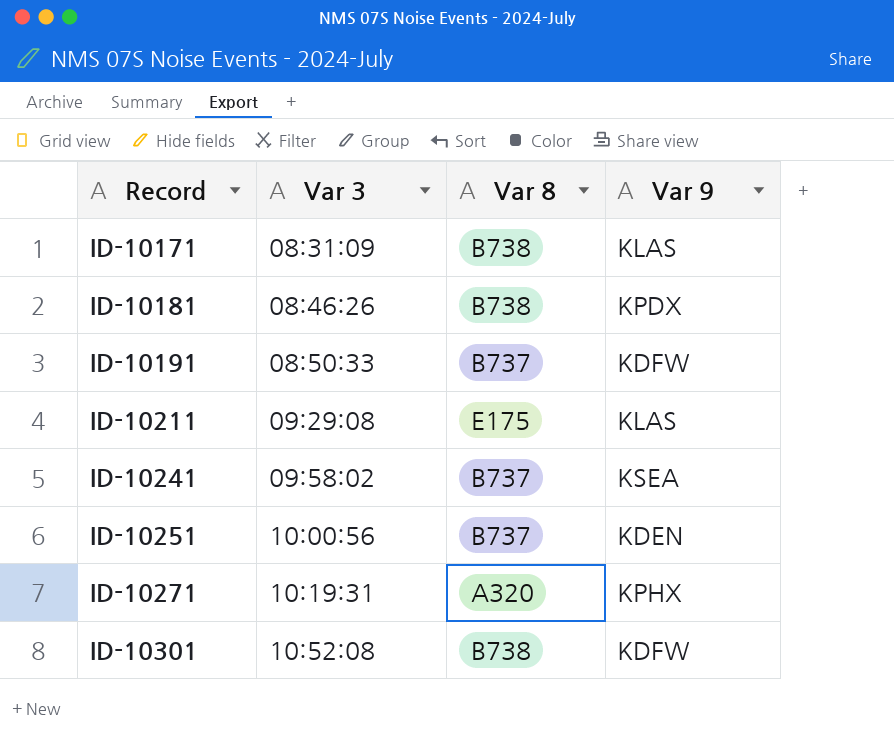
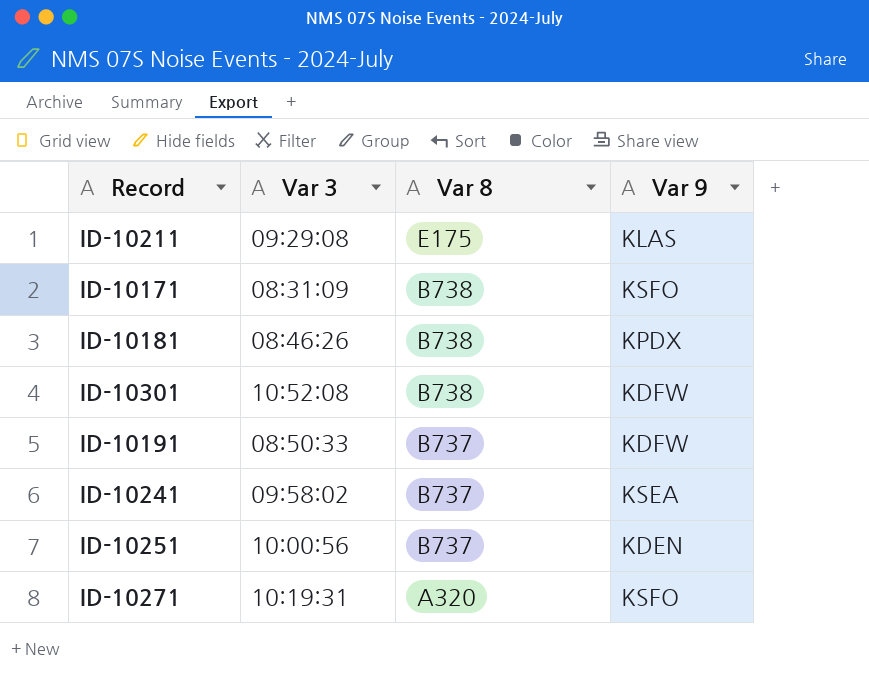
row order: Record ascending -> Var 8 descending
ID-10171 | Var 9: KLAS -> KSFO
ID-10271 | Var 9: KPHX -> KSFO

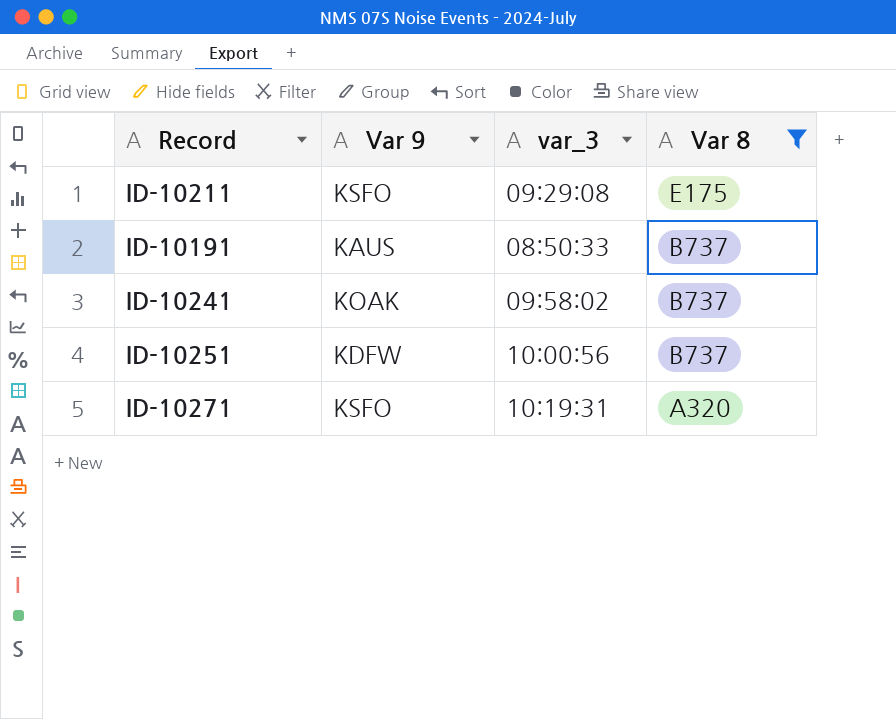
filter: none -> Var 8 != B738
column Var 9 | position: 4 -> 2
column name: Var 3 -> var_3
ID-10211 | Var 9: KLAS -> KSFO
ID-10191 | Var 9: KDFW -> KAUS
ID-10241 | Var 9: KSEA -> KOAK
ID-10251 | Var 9: KDEN -> KDFW

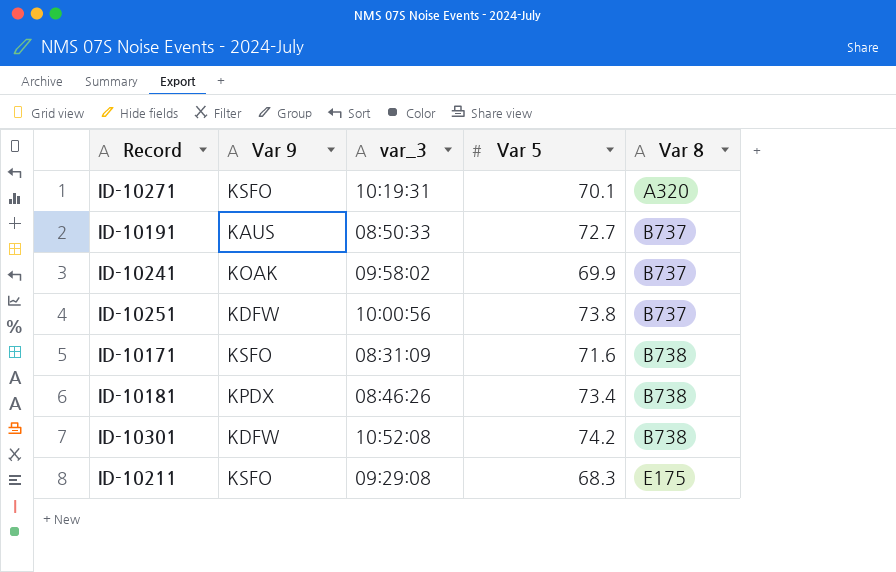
filter: Var 8 != B738 -> none
row order: Var 8 descending -> Var 8 ascending
column Var 5 | position: none -> 4

